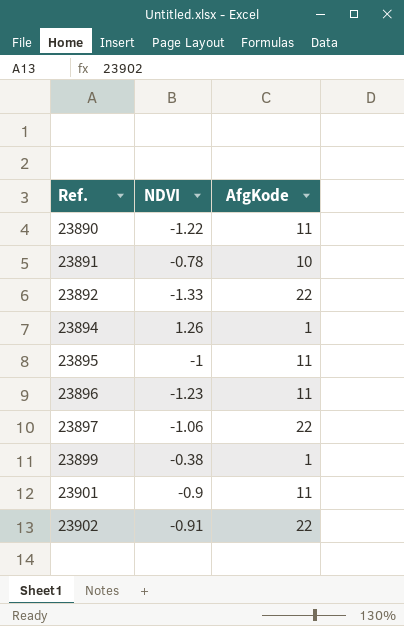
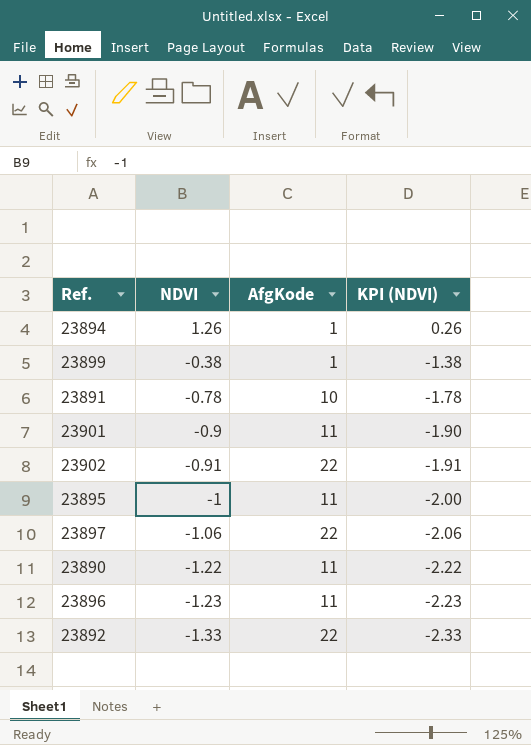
row order: Ref. ascending -> NDVI descending
column KPI (NDVI) | formula: none -> [NDVI] - 1

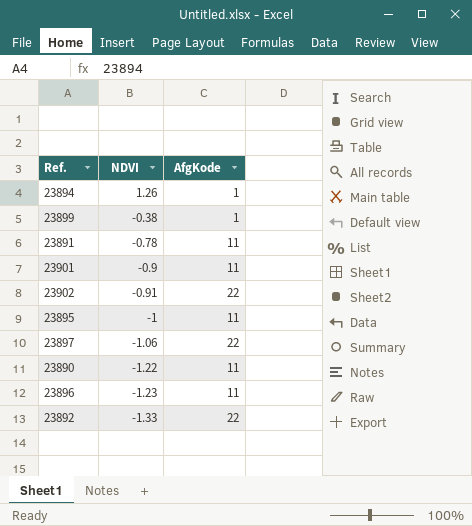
column KPI (NDVI) | formula: [NDVI] - 1 -> none
23891 | AfgKode: 10 -> 11

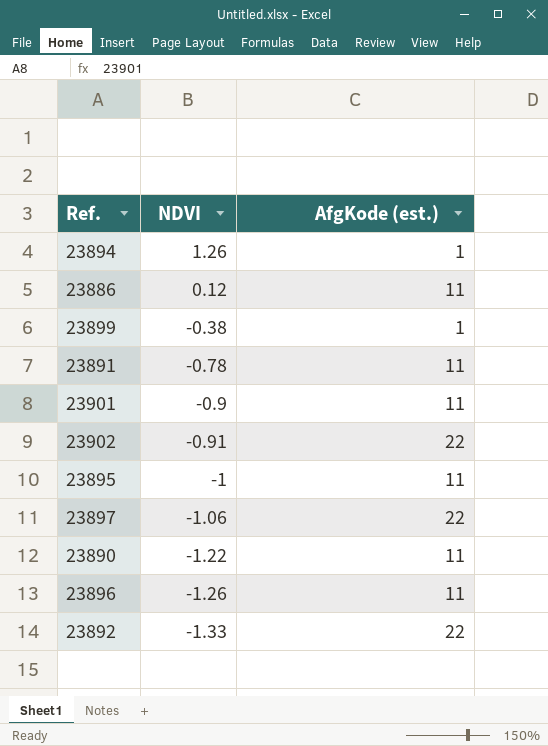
column name: AfgKode -> AfgKode (est.)
row 23886: none -> 0.12 | 11
23896 | NDVI: -1.23 -> -1.26

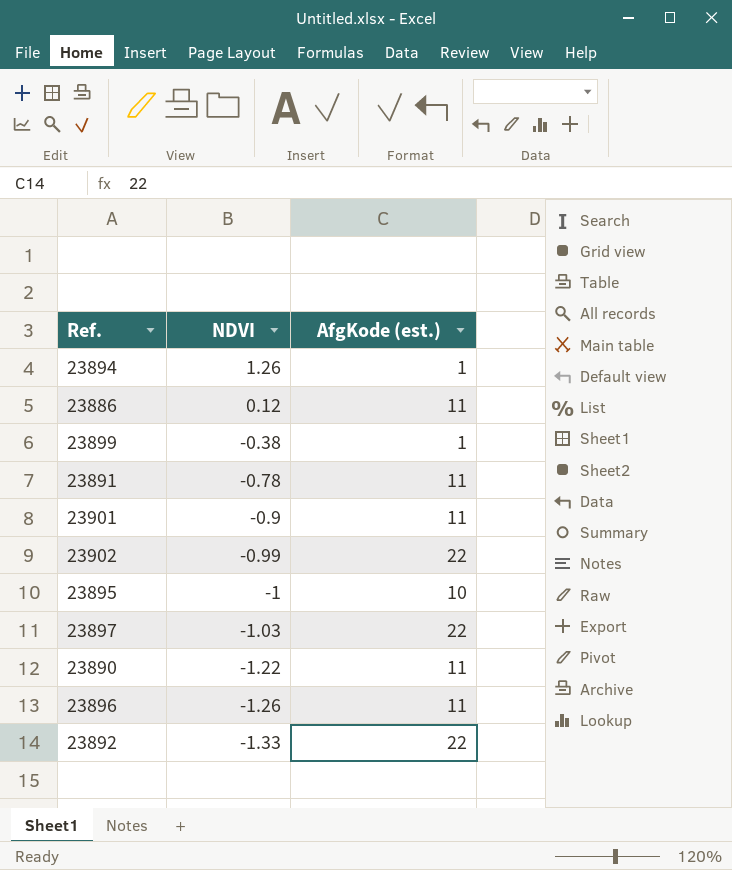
23902 | NDVI: -0.91 -> -0.99
23895 | AfgKode (est.): 11 -> 10
23897 | NDVI: -1.06 -> -1.03

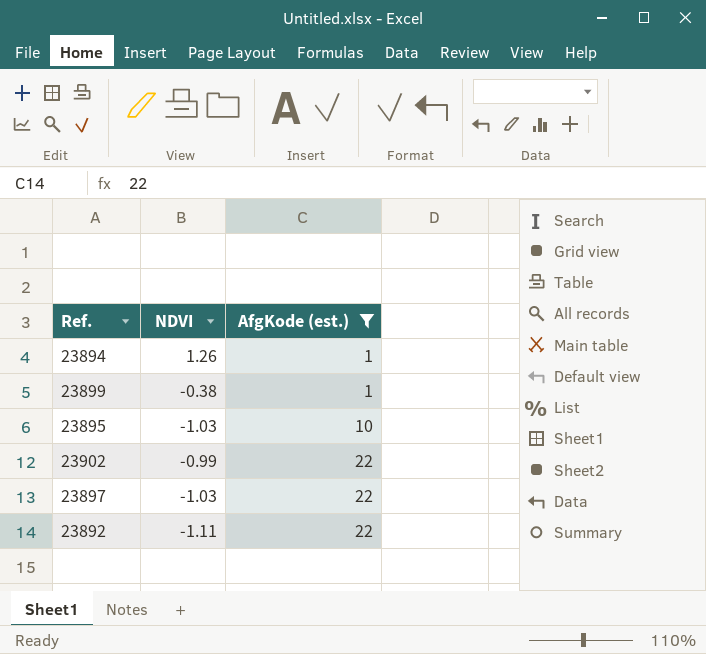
filter: none -> AfgKode (est.) != 11
row order: NDVI descending -> AfgKode (est.) ascending
23895 | NDVI: -1 -> -1.03
23892 | NDVI: -1.33 -> -1.11

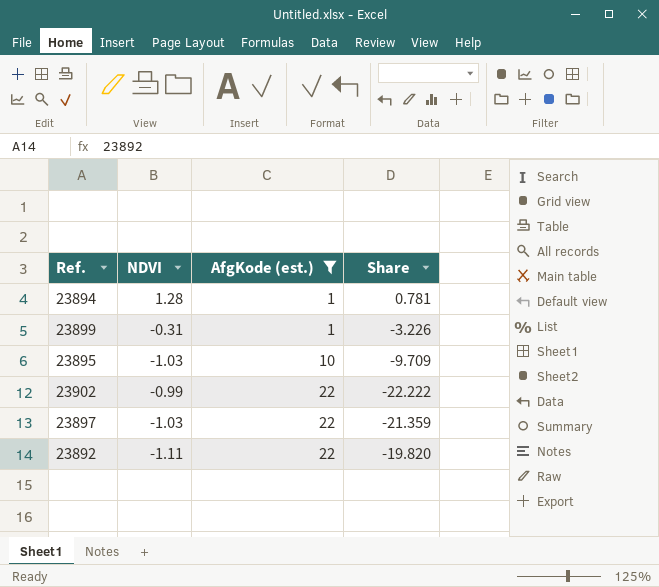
column Share | formula: none -> [AfgKode (est.)] / [NDVI]
23894 | NDVI: 1.26 -> 1.28
23899 | NDVI: -0.38 -> -0.31

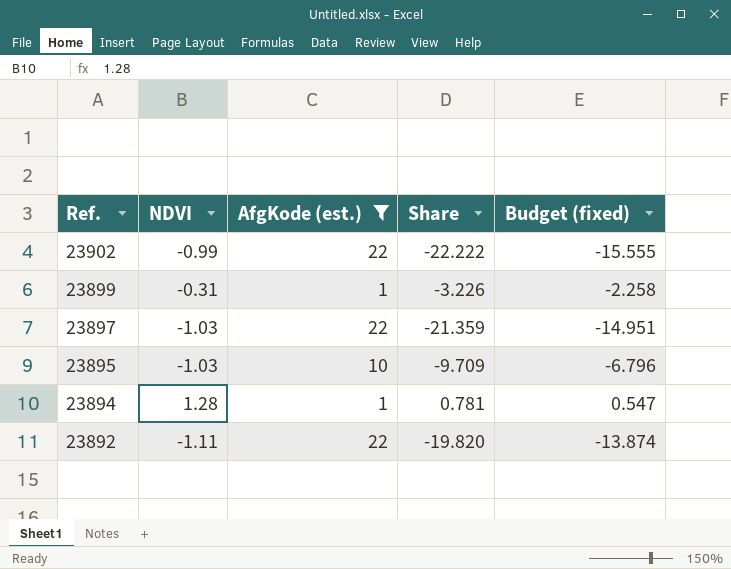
row order: AfgKode (est.) ascending -> Ref. descending
column Budget (fixed) | formula: none -> [Share] * 0.7

